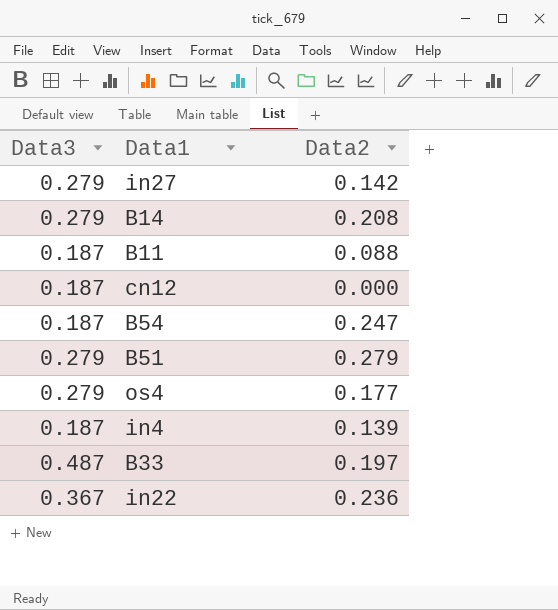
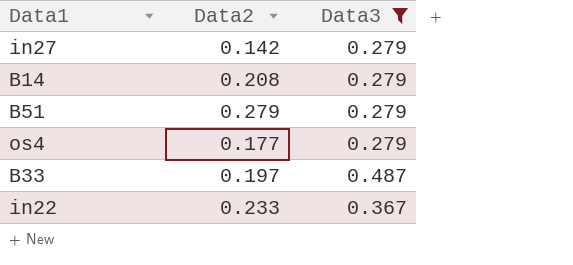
filter: none -> Data3 != 0.187
column Data3 | position: 1 -> 3
in22 | Data2: 0.236 -> 0.233

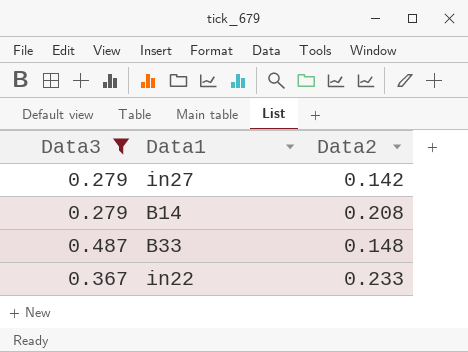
column Data3 | position: 3 -> 1
row B51: 0.279 | 0.279 -> none
row os4: 0.177 | 0.279 -> none
B33 | Data2: 0.197 -> 0.148

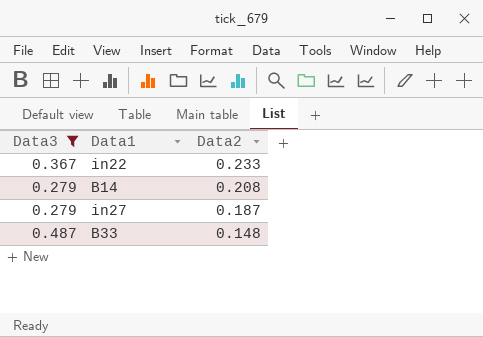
row order: none -> Data2 descending
in27 | Data2: 0.142 -> 0.187

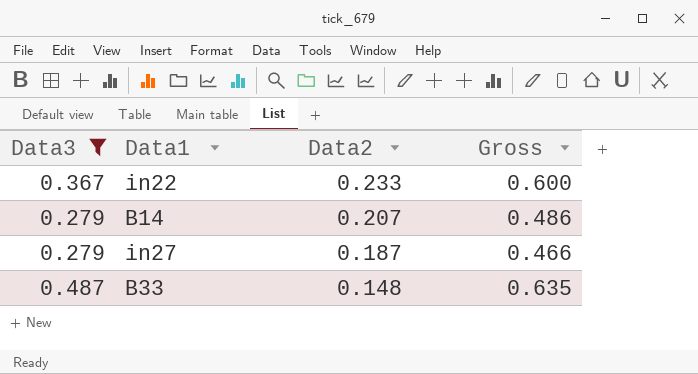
column Gross | formula: none -> [Data3] + [Data2]
B14 | Data2: 0.208 -> 0.207

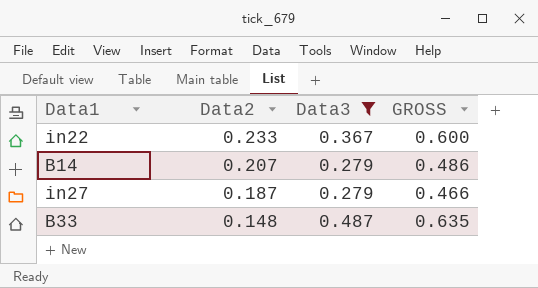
column Data3 | position: 1 -> 3
column name: Gross -> GROSS

